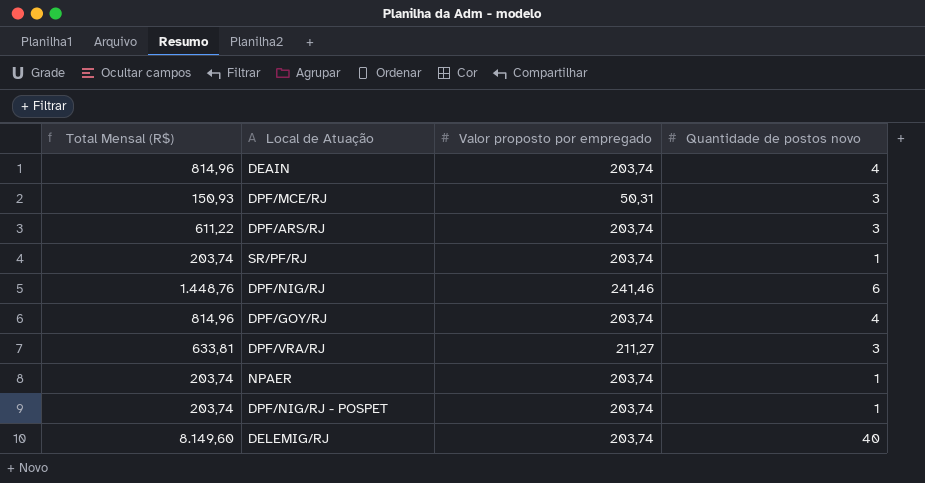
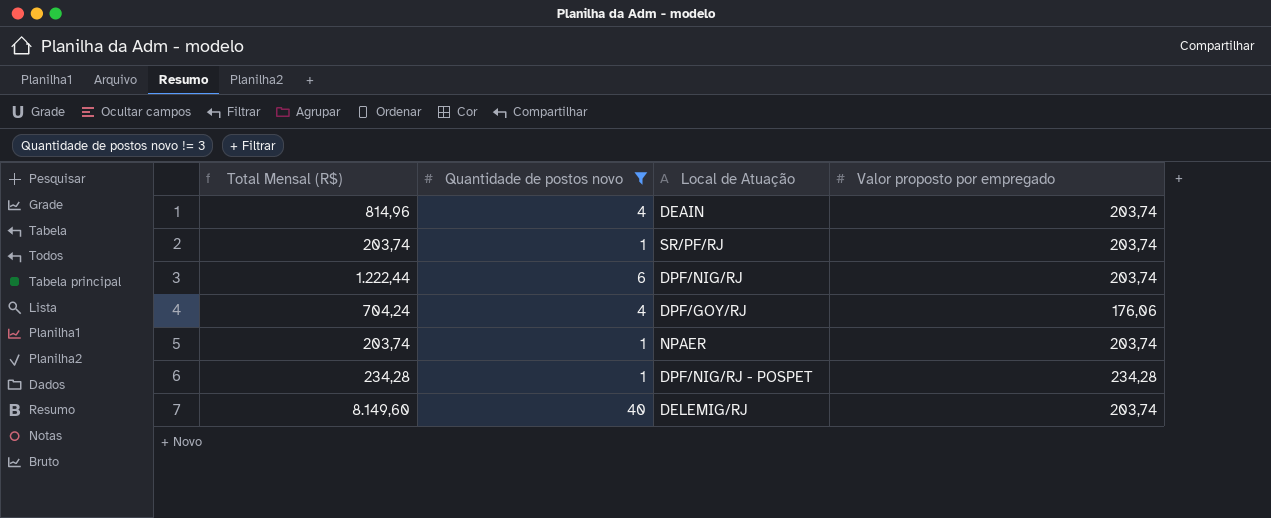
filter: none -> Quantidade de postos novo != 3
column Quantidade de postos novo | position: 4 -> 2
DPF/NIG/RJ | Total Mensal (R$): 1.448,76 -> 1.222,44
DPF/NIG/RJ | Valor proposto por empregado: 241,46 -> 203,74
DPF/GOY/RJ | Total Mensal (R$): 814,96 -> 704,24
DPF/GOY/RJ | Valor proposto por empregado: 203,74 -> 176,06
DPF/NIG/RJ - POSPET | Total Mensal (R$): 203,74 -> 234,28
DPF/NIG/RJ - POSPET | Valor proposto por empregado: 203,74 -> 234,28

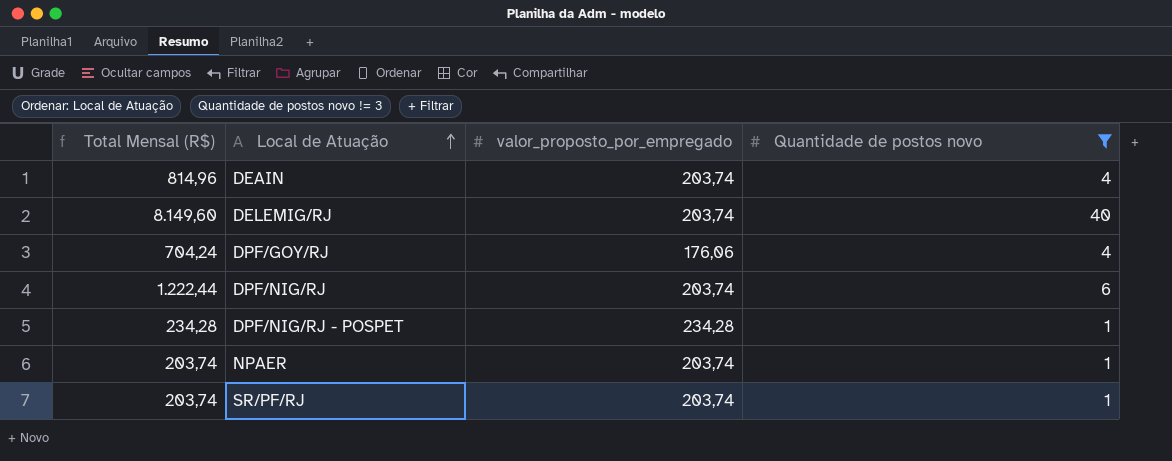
row order: none -> Local de Atuação ascending
column name: Valor proposto por empregado -> valor_proposto_por_empregado
column Quantidade de postos novo | position: 2 -> 4

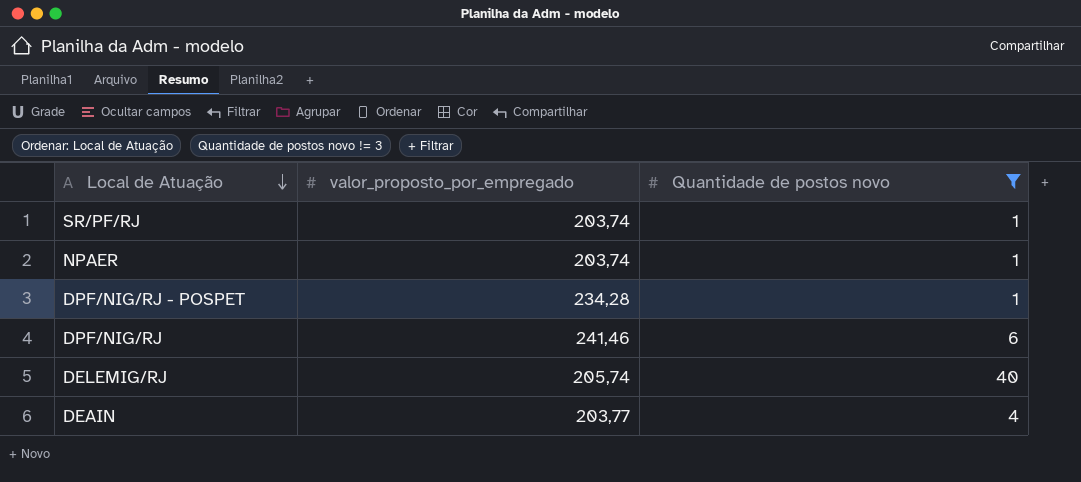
row order: Local de Atuação ascending -> Local de Atuação descending
column Total Mensal (R$) | formula: [valor_proposto_por_empregado] * [Quantidade de postos novo] -> none
row DPF/GOY/RJ: 704,24 | 176,06 | 4 -> none
DPF/NIG/RJ | valor_proposto_por_empregado: 203,74 -> 241,46
DELEMIG/RJ | valor_proposto_por_empregado: 203,74 -> 205,74
DEAIN | valor_proposto_por_empregado: 203,74 -> 203,77

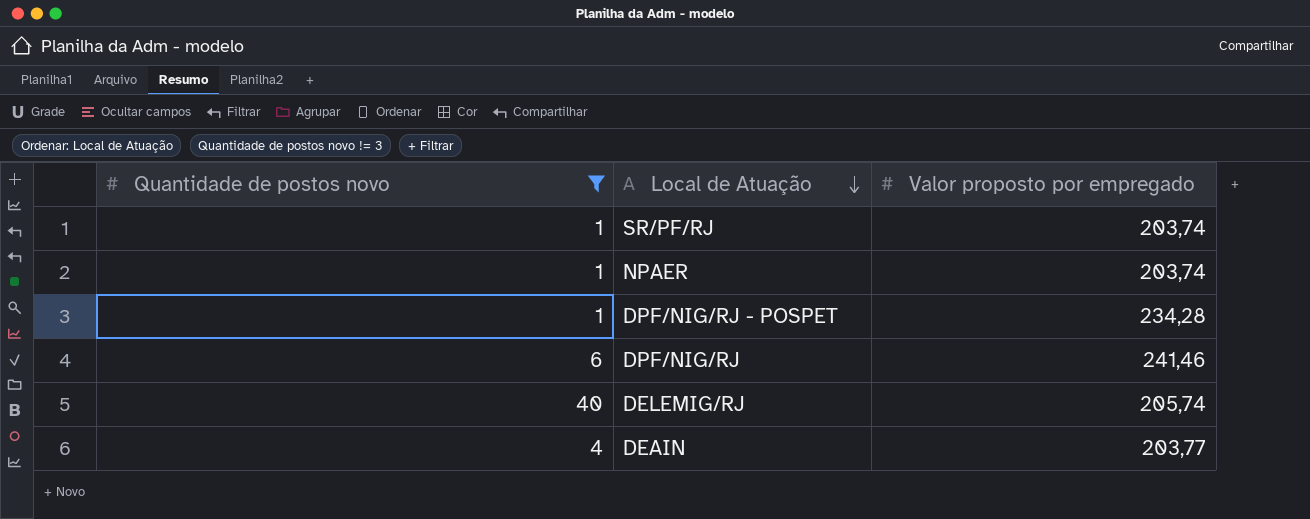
column Quantidade de postos novo | position: 3 -> 1
column name: valor_proposto_por_empregado -> Valor proposto por empregado

